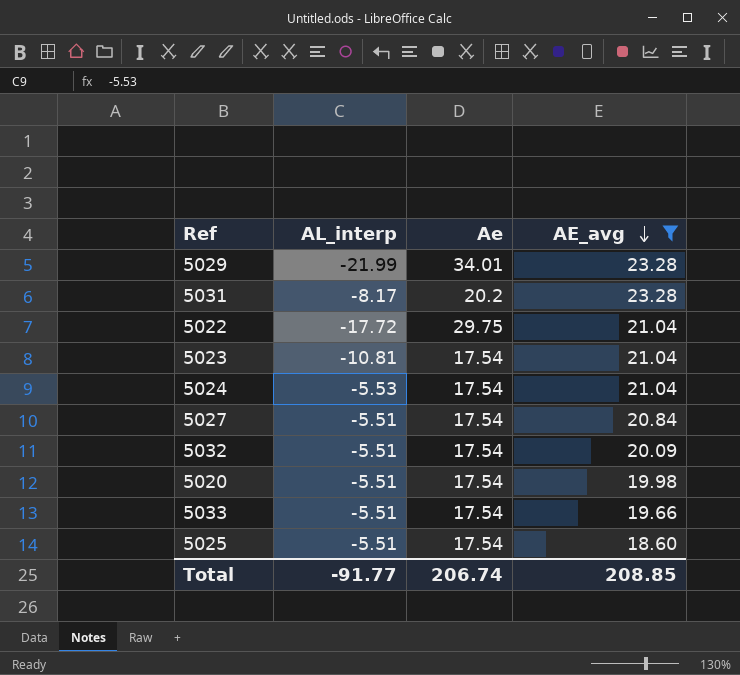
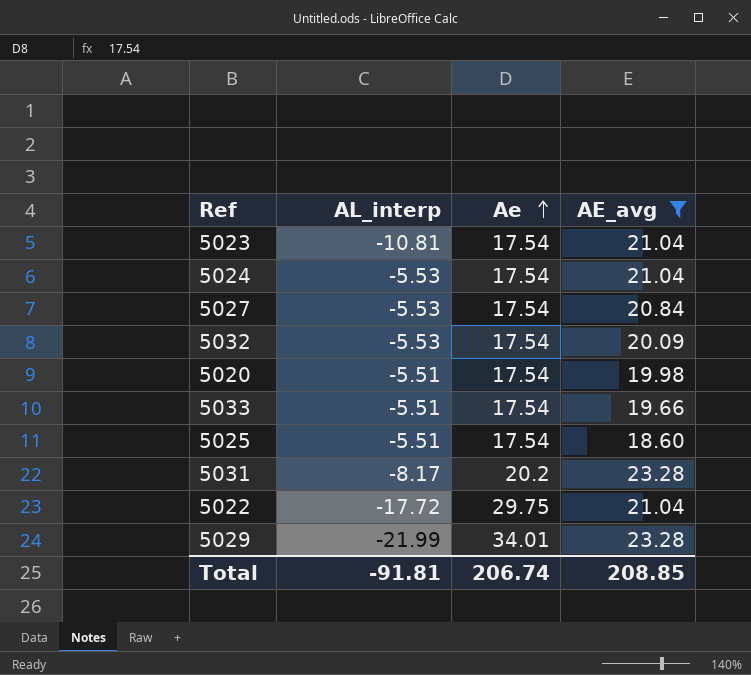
row order: AE_avg descending -> Ae ascending
5027 | AL_interp: -5.51 -> -5.53
5032 | AL_interp: -5.51 -> -5.53
Total | AL_interp: -91.77 -> -91.81

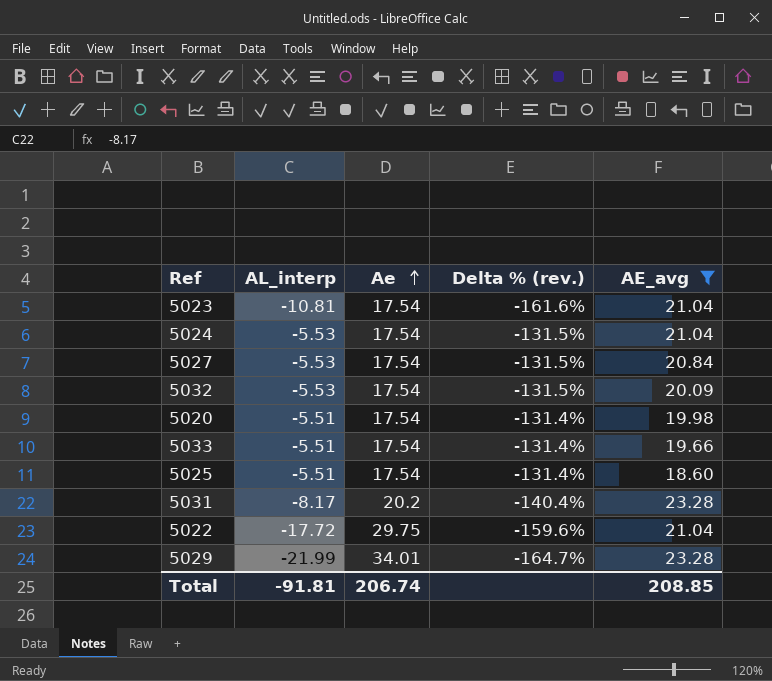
column Delta % (rev.) | formula: none -> ([AL_interp] - [Ae]) / [Ae]

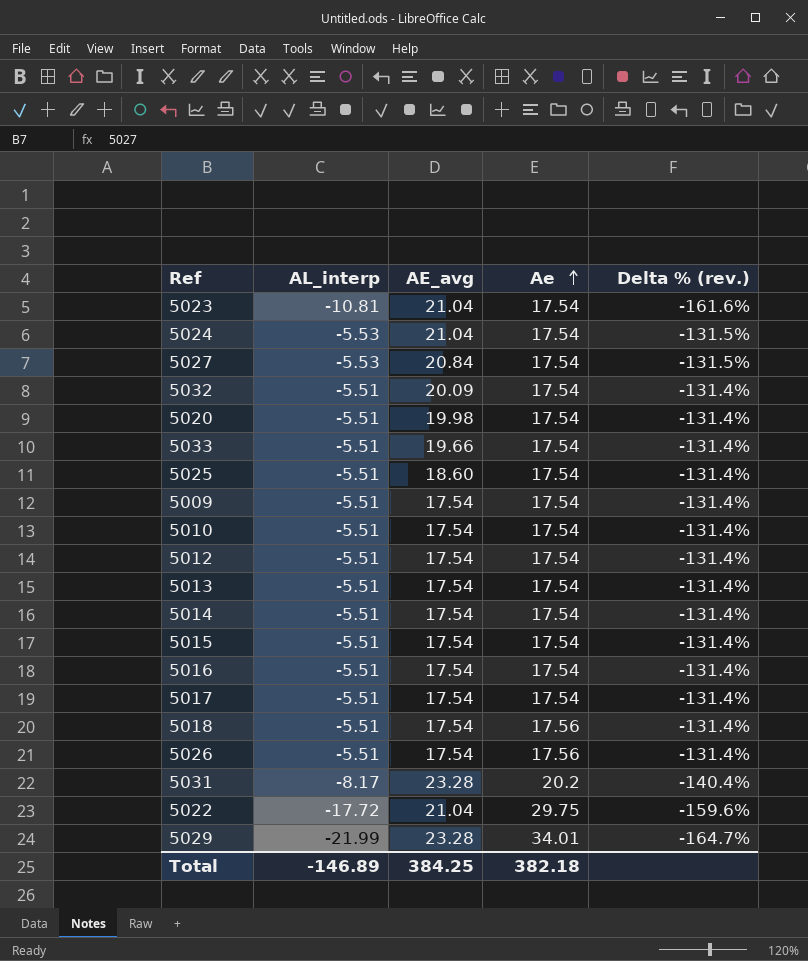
filter: AE_avg != 17.54 -> none
column AE_avg | position: 5 -> 3
5032 | AL_interp: -5.53 -> -5.51
5032 | Delta % (rev.): -131.5% -> -131.4%
Total | AL_interp: -91.81 -> -146.89
Total | AE_avg: 208.85 -> 384.25
Total | Ae: 206.74 -> 382.18

